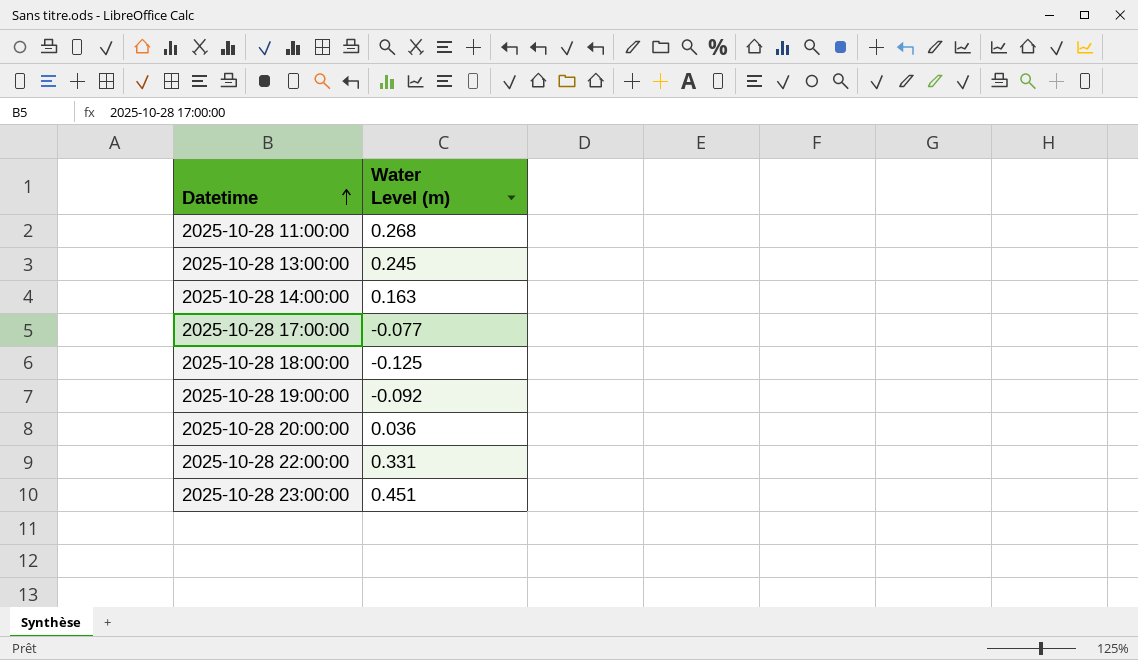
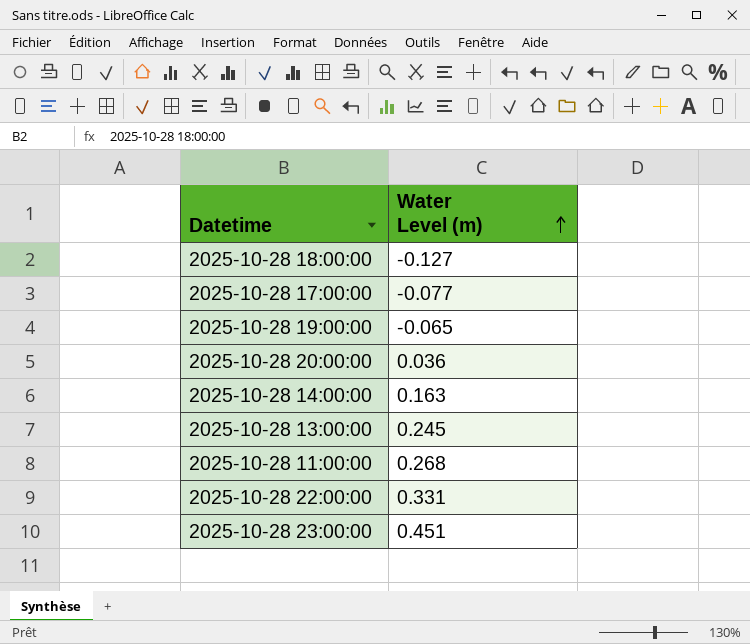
row order: Datetime ascending -> Water Level (m) ascending
2025-10-28 18:00:00 | Water Level (m): -0.125 -> -0.127
2025-10-28 19:00:00 | Water Level (m): -0.092 -> -0.065

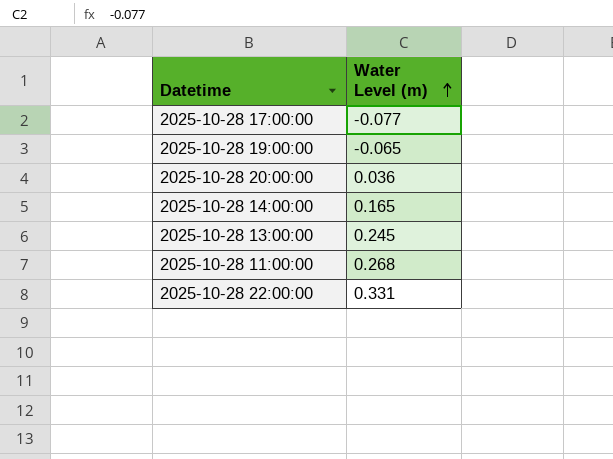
row 2025-10-28 18:00:00: -0.127 -> none
row 2025-10-28 23:00:00: 0.451 -> none
2025-10-28 14:00:00 | Water Level (m): 0.163 -> 0.165

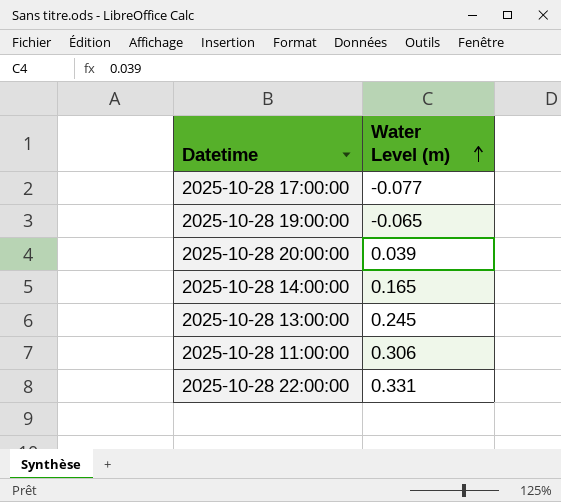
2025-10-28 20:00:00 | Water Level (m): 0.036 -> 0.039
2025-10-28 11:00:00 | Water Level (m): 0.268 -> 0.306

